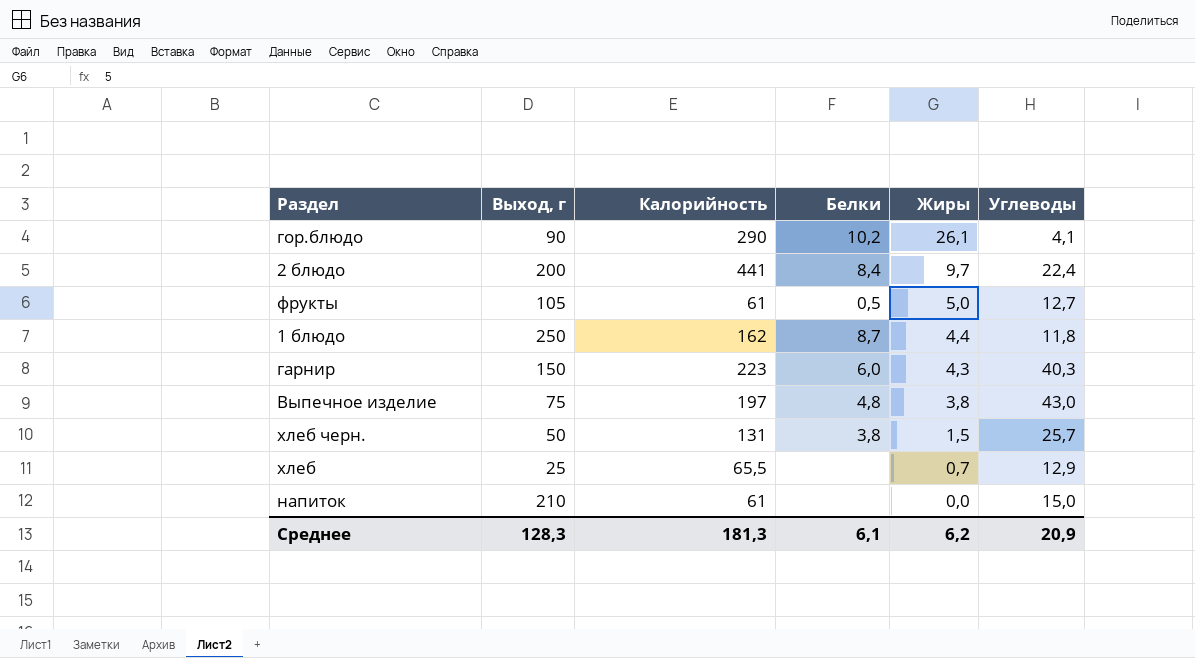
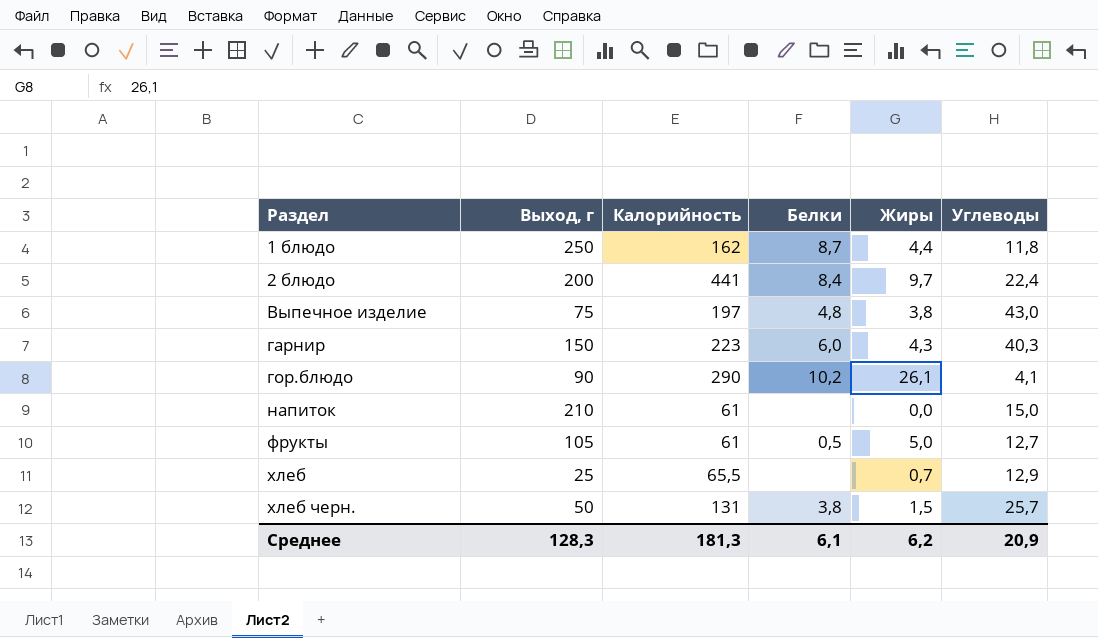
row order: Жиры descending -> Раздел ascending

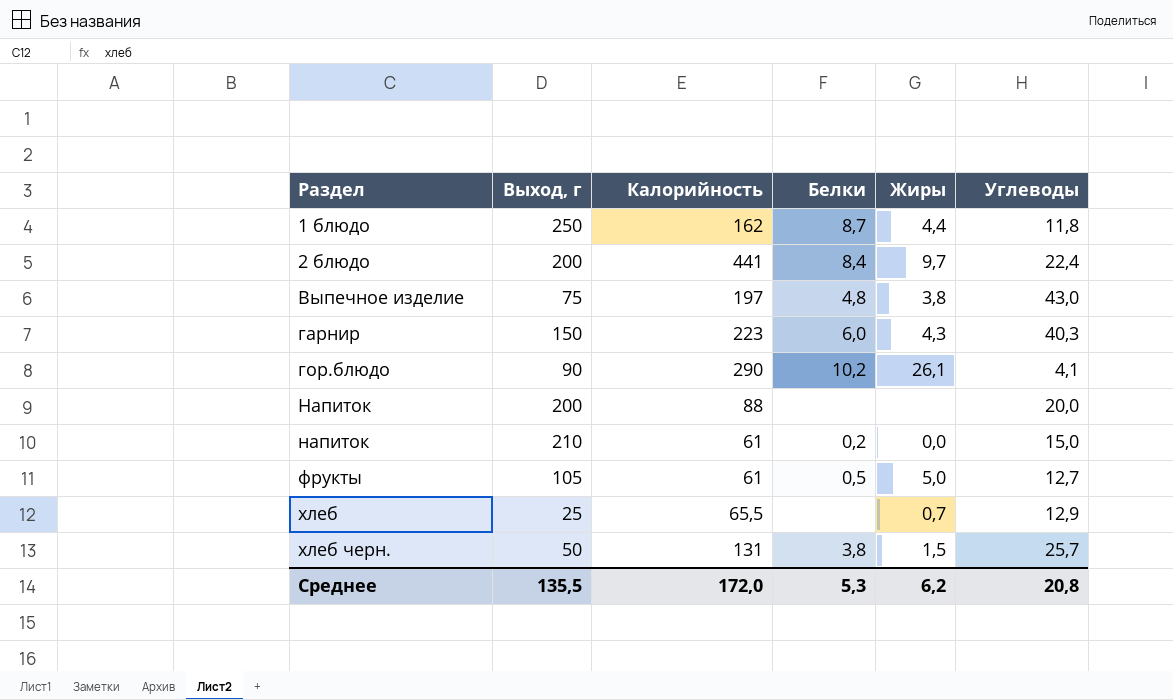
row Напиток: none -> 200 | 88 | none | none | 20,0
напиток | Белки: none -> 0,2
Среднее | Выход, г: 128,3 -> 135,5
Среднее | Калорийность: 181,3 -> 172,0
Среднее | Белки: 6,1 -> 5,3
Среднее | Углеводы: 20,9 -> 20,8

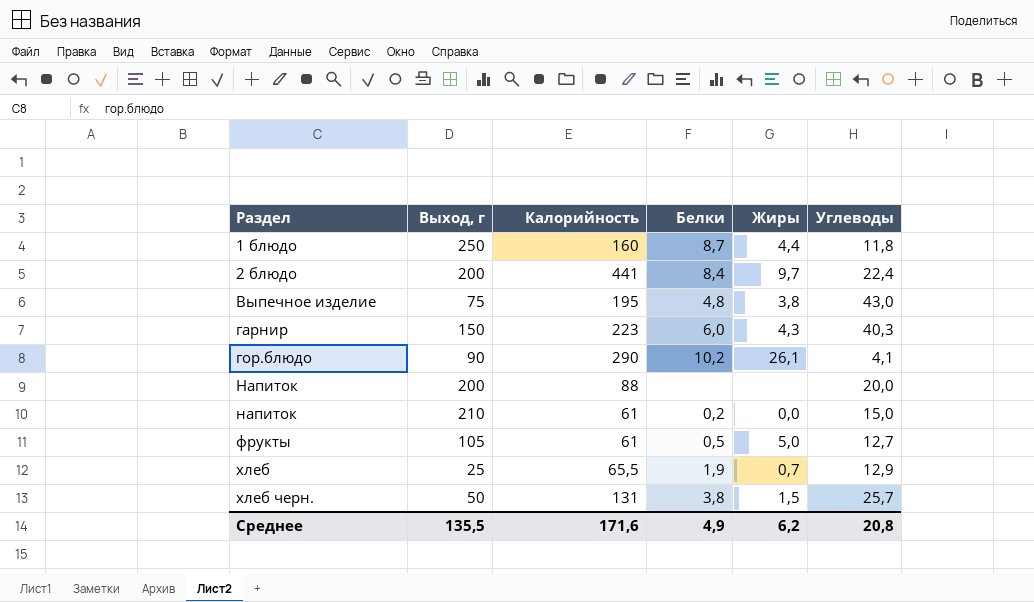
1 блюдо | Калорийность: 162 -> 160
Выпечное изделие | Калорийность: 197 -> 195
хлеб | Белки: none -> 1,9
Среднее | Калорийность: 172,0 -> 171,6
Среднее | Белки: 5,3 -> 4,9

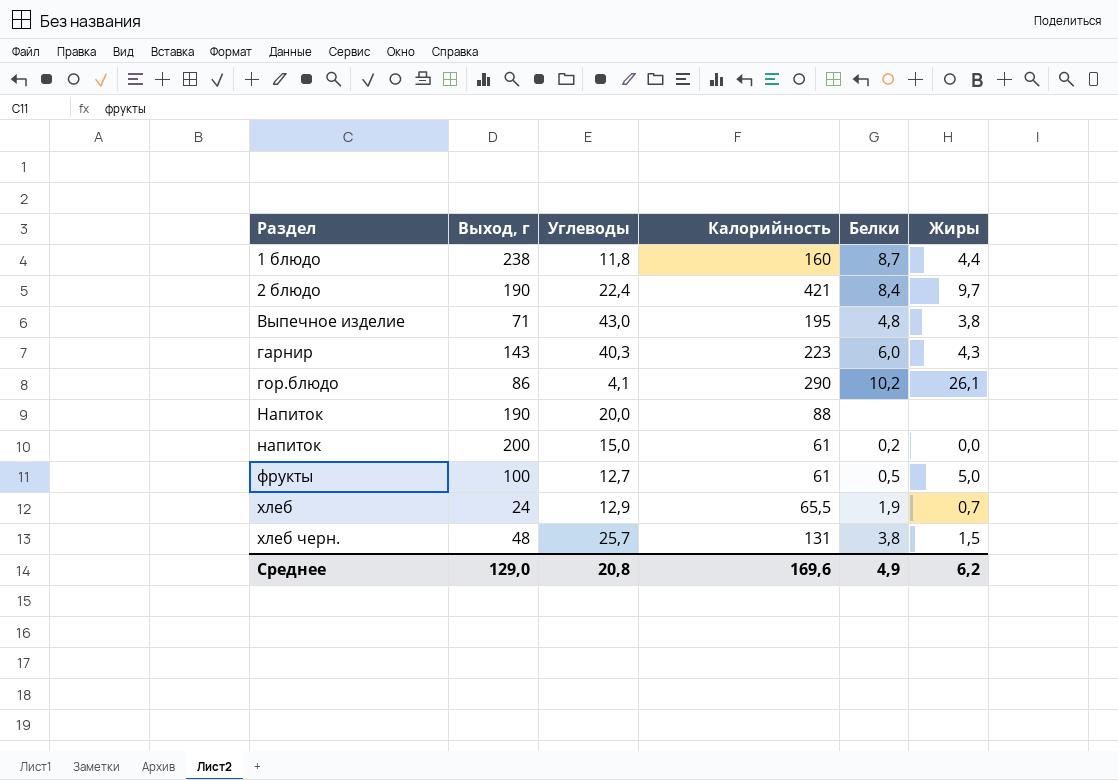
column Углеводы | position: 6 -> 3
1 блюдо | Выход, г: 250 -> 238
2 блюдо | Выход, г: 200 -> 190
2 блюдо | Калорийность: 441 -> 421
Выпечное изделие | Выход, г: 75 -> 71
гарнир | Выход, г: 150 -> 143
гор.блюдо | Выход, г: 90 -> 86
Напиток | Выход, г: 200 -> 190
напиток | Выход, г: 210 -> 200
фрукты | Выход, г: 105 -> 100
хлеб | Выход, г: 25 -> 24
хлеб черн. | Выход, г: 50 -> 48
Среднее | Выход, г: 135,5 -> 129,0
Среднее | Калорийность: 171,6 -> 169,6

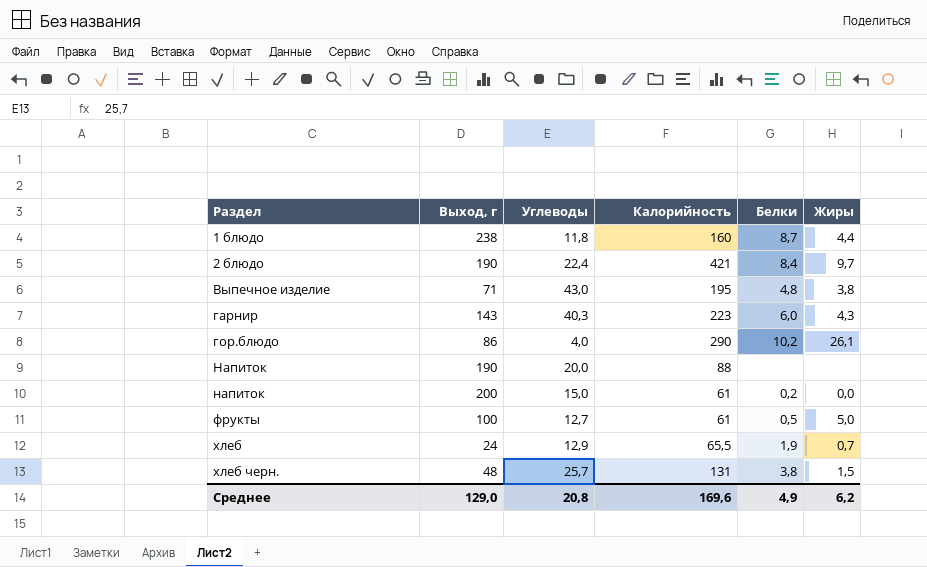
гор.блюдо | Углеводы: 4,1 -> 4,0

